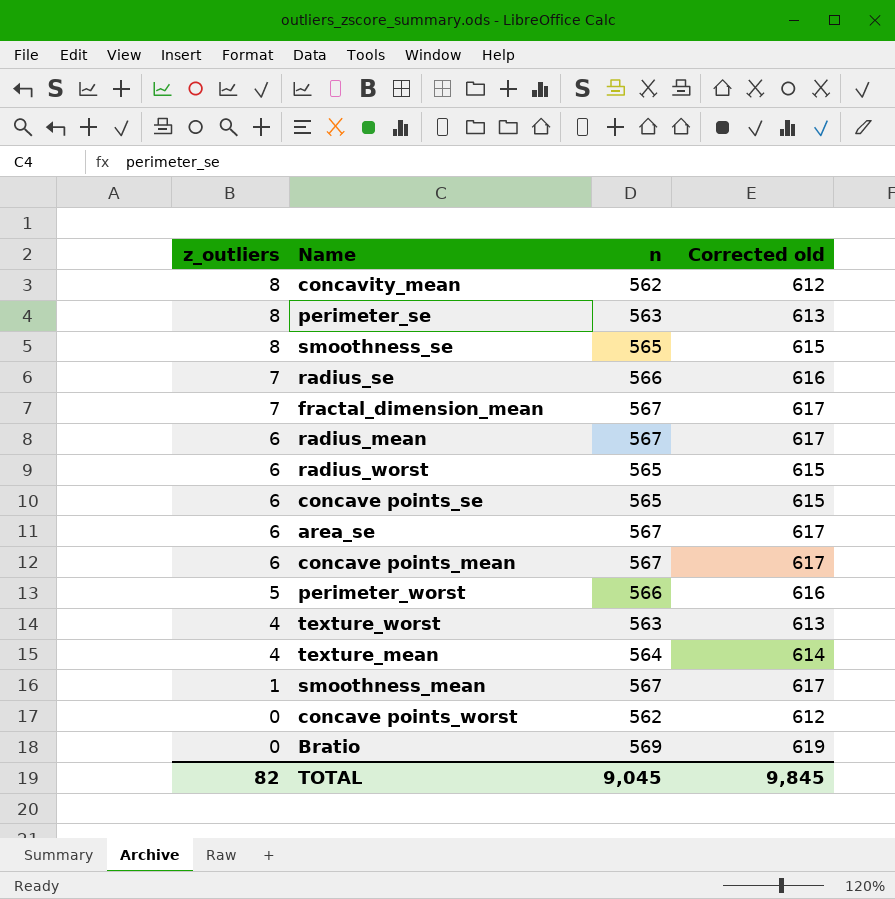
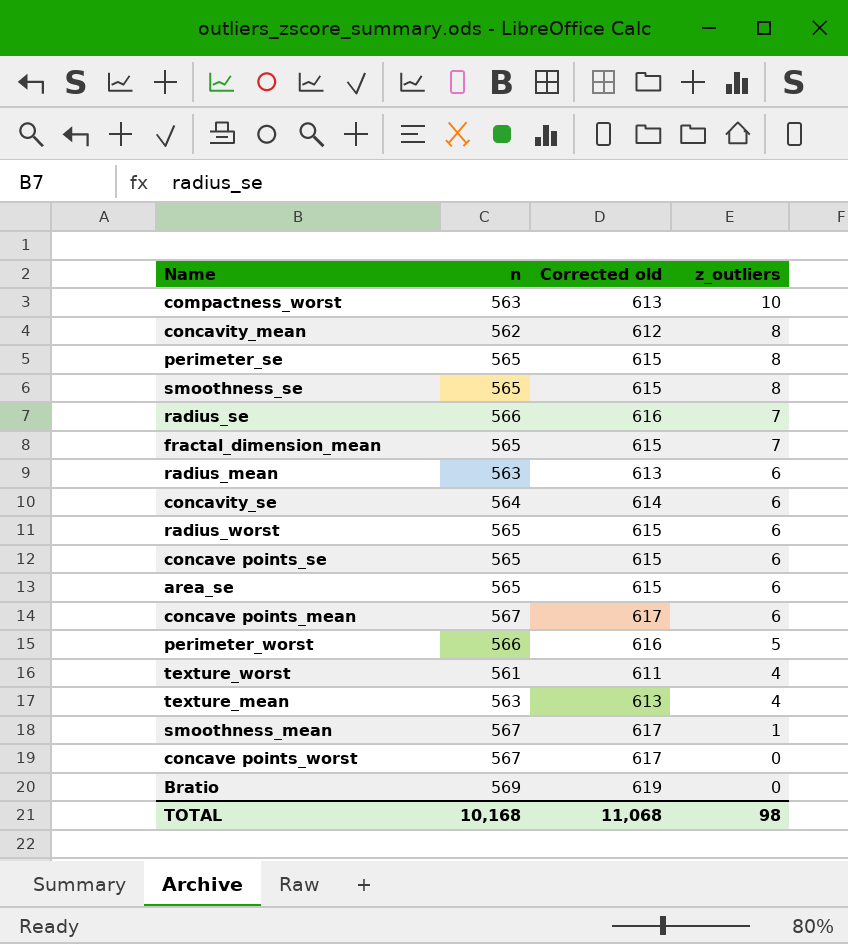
column z_outliers | position: 1 -> 4
row compactness_worst: none -> 563 | 613 | 10
perimeter_se | n: 563 -> 565
perimeter_se | Corrected old: 613 -> 615
fractal_dimension_mean | n: 567 -> 565
fractal_dimension_mean | Corrected old: 617 -> 615
radius_mean | n: 567 -> 563
radius_mean | Corrected old: 617 -> 613
row concavity_se: none -> 564 | 614 | 6
area_se | n: 567 -> 565
area_se | Corrected old: 617 -> 615
texture_worst | n: 563 -> 561
texture_worst | Corrected old: 613 -> 611
texture_mean | n: 564 -> 563
texture_mean | Corrected old: 614 -> 613
concave points_worst | n: 562 -> 567
concave points_worst | Corrected old: 612 -> 617
TOTAL | n: 9,045 -> 10,168
TOTAL | Corrected old: 9,845 -> 11,068
TOTAL | z_outliers: 82 -> 98

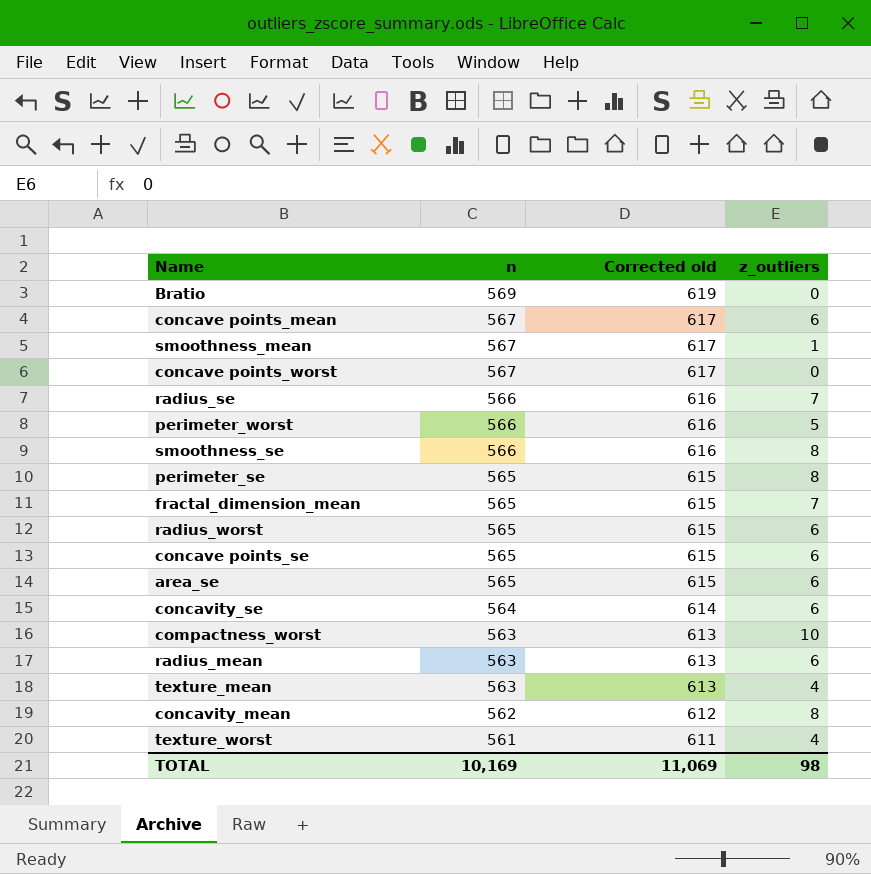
row order: z_outliers descending -> n descending
smoothness_se | n: 565 -> 566
smoothness_se | Corrected old: 615 -> 616
TOTAL | n: 10,168 -> 10,169
TOTAL | Corrected old: 11,068 -> 11,069

